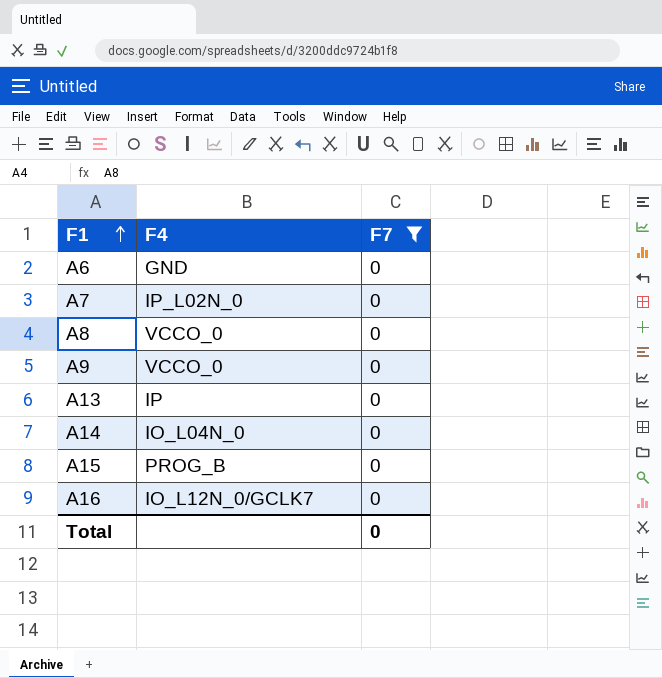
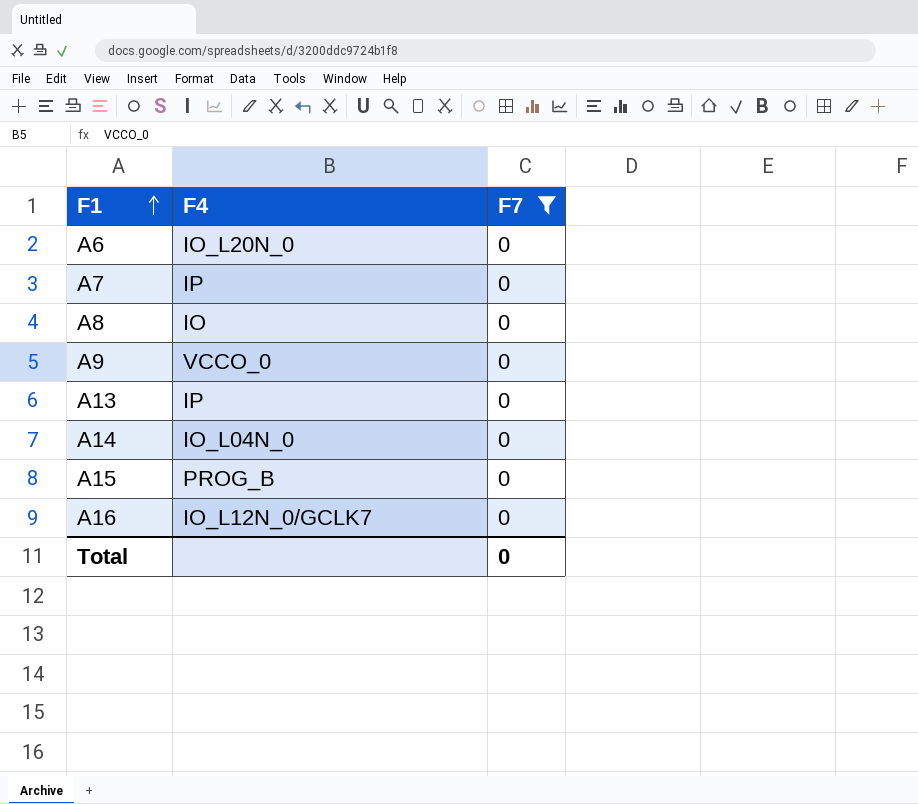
A6 | F4: GND -> IO_L20N_0
A7 | F4: IP_L02N_0 -> IP
A8 | F4: VCCO_0 -> IO

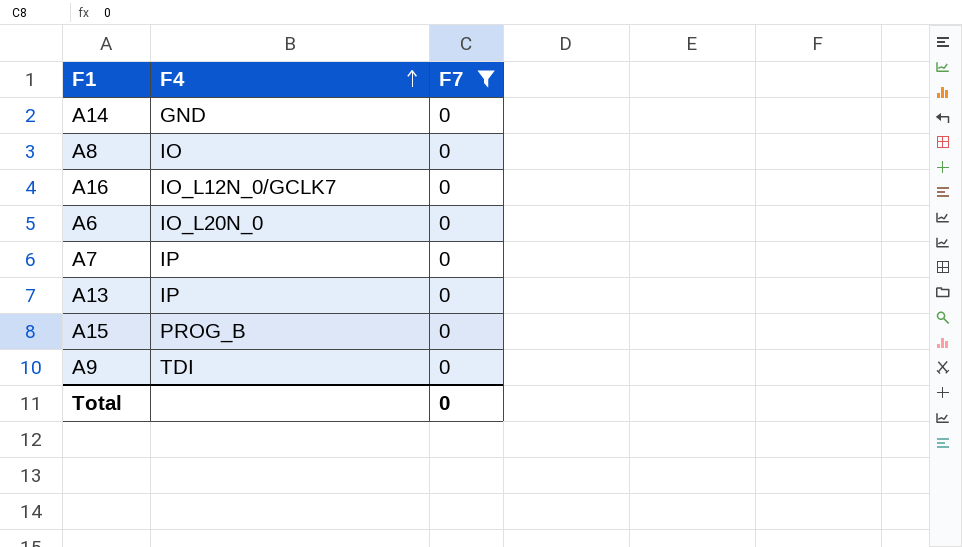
row order: F1 ascending -> F4 ascending
A14 | F4: IO_L04N_0 -> GND
A9 | F4: VCCO_0 -> TDI

